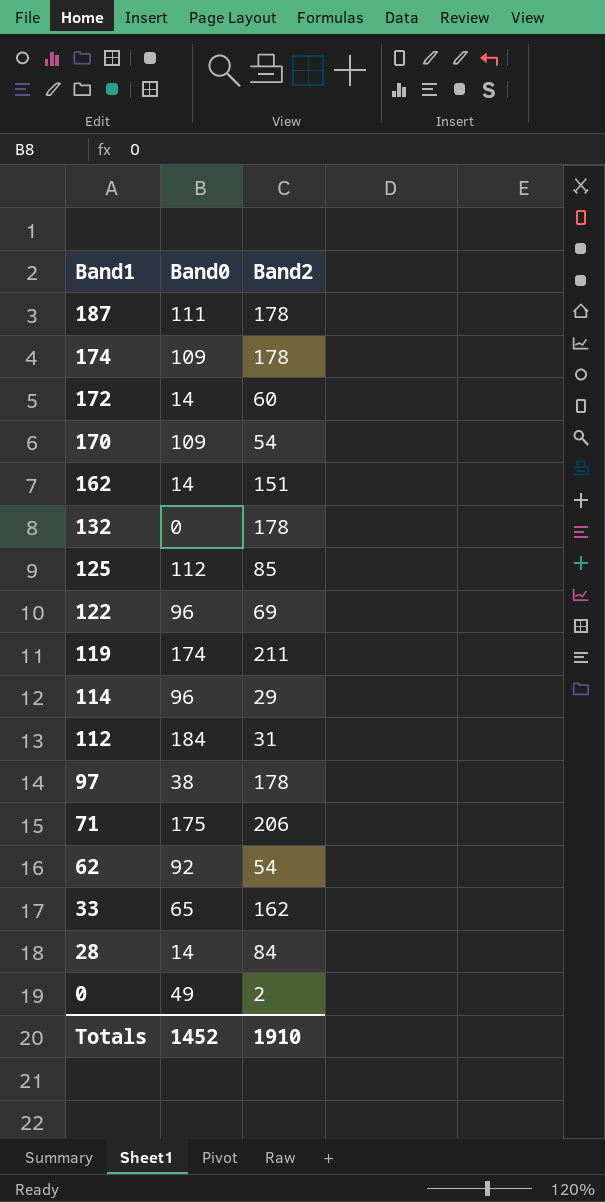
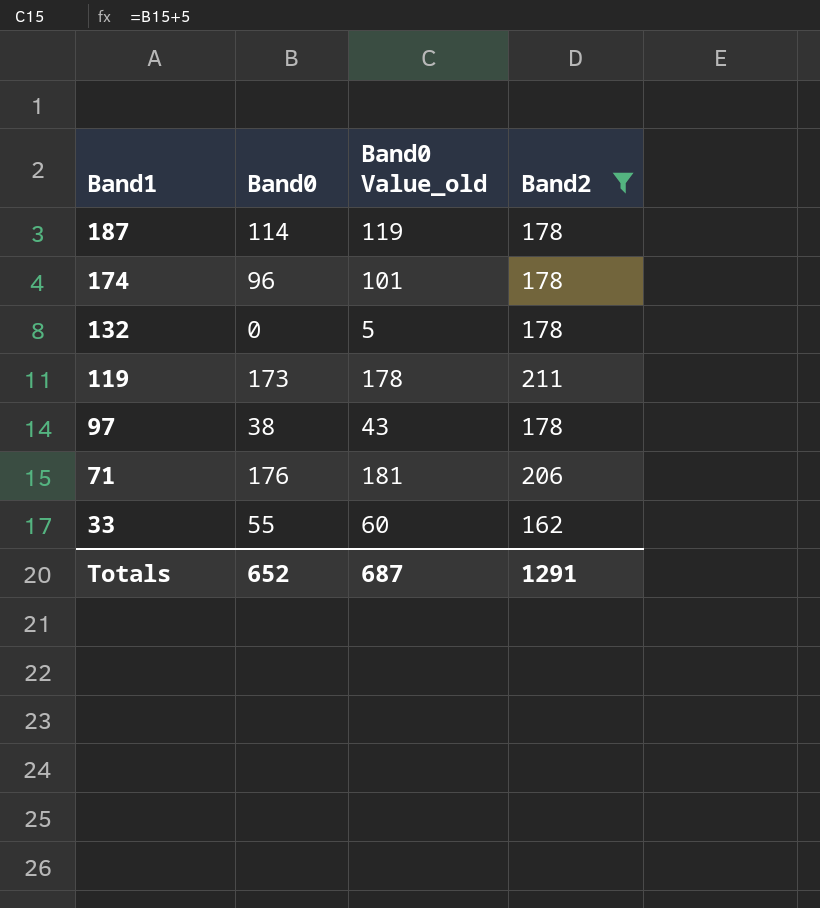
filter: none -> Band2 >= 162
column Band0 Value_old | formula: none -> [Band0] + 5
187 | Band0: 111 -> 114
174 | Band0: 109 -> 96
119 | Band0: 174 -> 173
71 | Band0: 175 -> 176
33 | Band0: 65 -> 55
Totals | Band0: 1452 -> 652
Totals | Band2: 1910 -> 1291

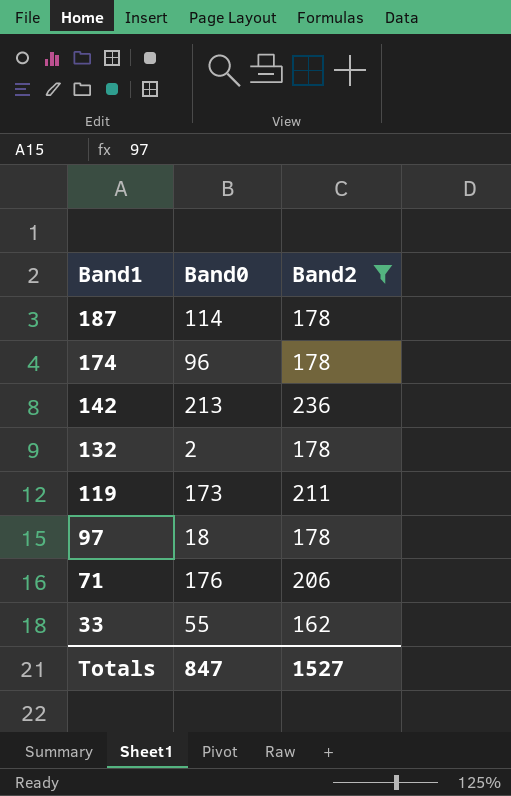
column Band0 Value_old | formula: [Band0] + 5 -> none
row 142: none -> 213 | 236
132 | Band0: 0 -> 2
97 | Band0: 38 -> 18
Totals | Band0: 652 -> 847
Totals | Band2: 1291 -> 1527

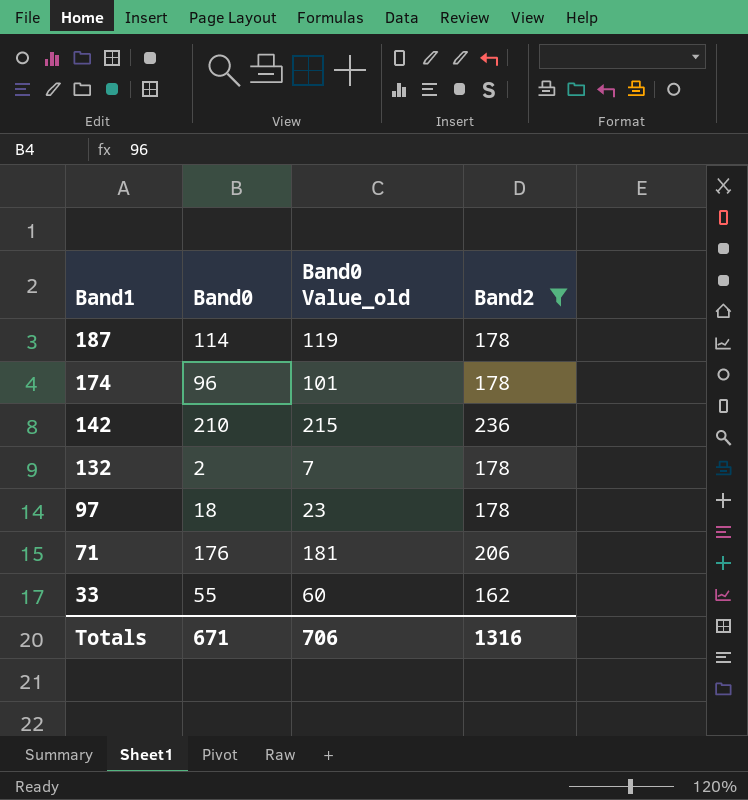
column Band0 Value_old | formula: none -> [Band0] + 5
row 119: 173 | 211 -> none
142 | Band0: 213 -> 210
Totals | Band0: 847 -> 671
Totals | Band2: 1527 -> 1316

